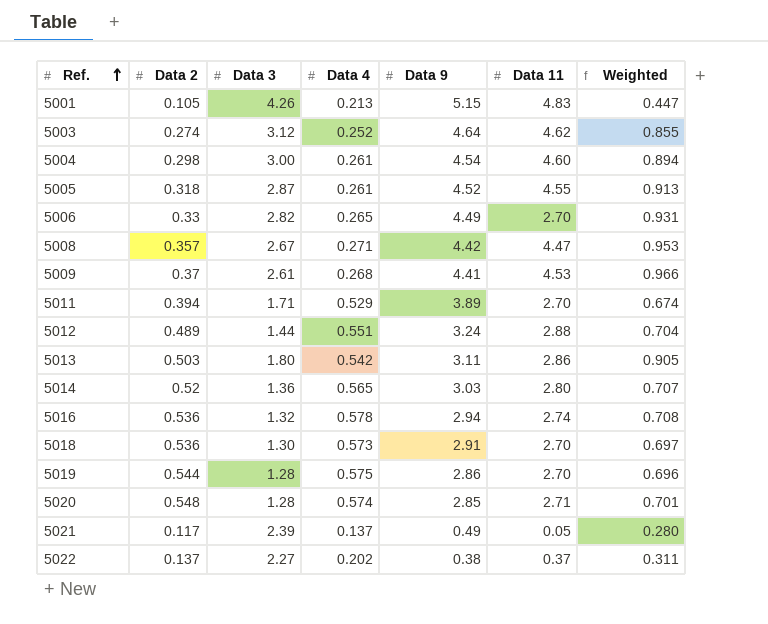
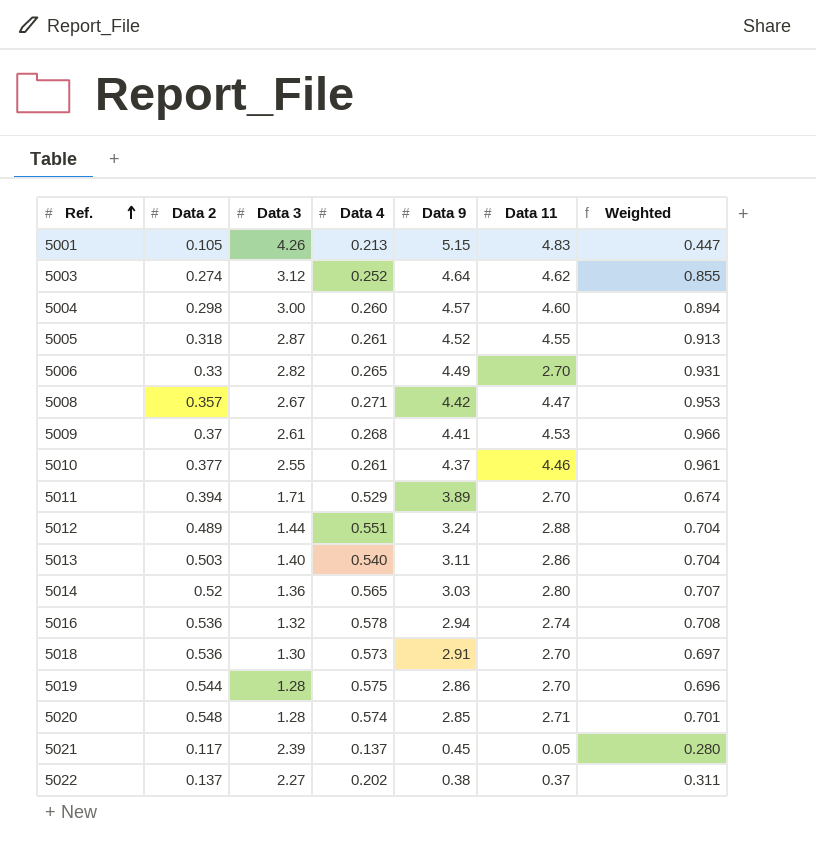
5004 | Data 4: 0.261 -> 0.260
5004 | Data 9: 4.54 -> 4.57
row 5010: none -> 0.377 | 2.55 | 0.261 | 4.37 | 4.46 | 0.961
5013 | Data 3: 1.80 -> 1.40
5013 | Data 4: 0.542 -> 0.540
5013 | Weighted: 0.905 -> 0.704
5021 | Data 9: 0.49 -> 0.45

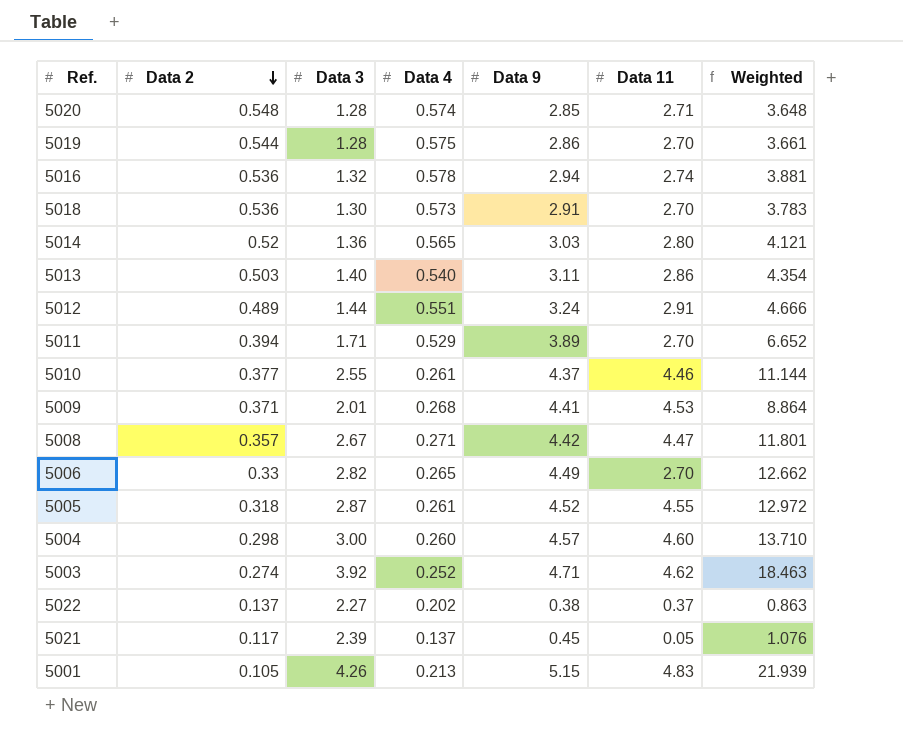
row order: Ref. ascending -> Data 2 descending
column Weighted | formula: [Data 2] * [Data 3] -> [Data 3] * [Data 9]
5012 | Data 11: 2.88 -> 2.91
5009 | Data 2: 0.37 -> 0.371
5009 | Data 3: 2.61 -> 2.01
5003 | Data 3: 3.12 -> 3.92
5003 | Data 9: 4.64 -> 4.71

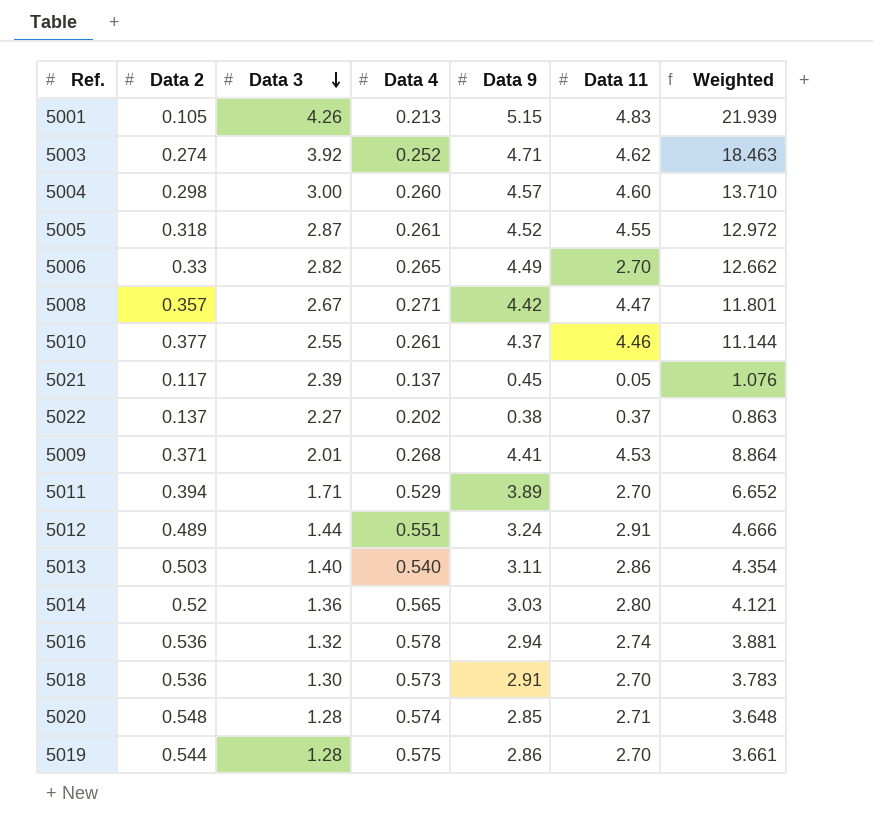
row order: Data 2 descending -> Data 3 descending

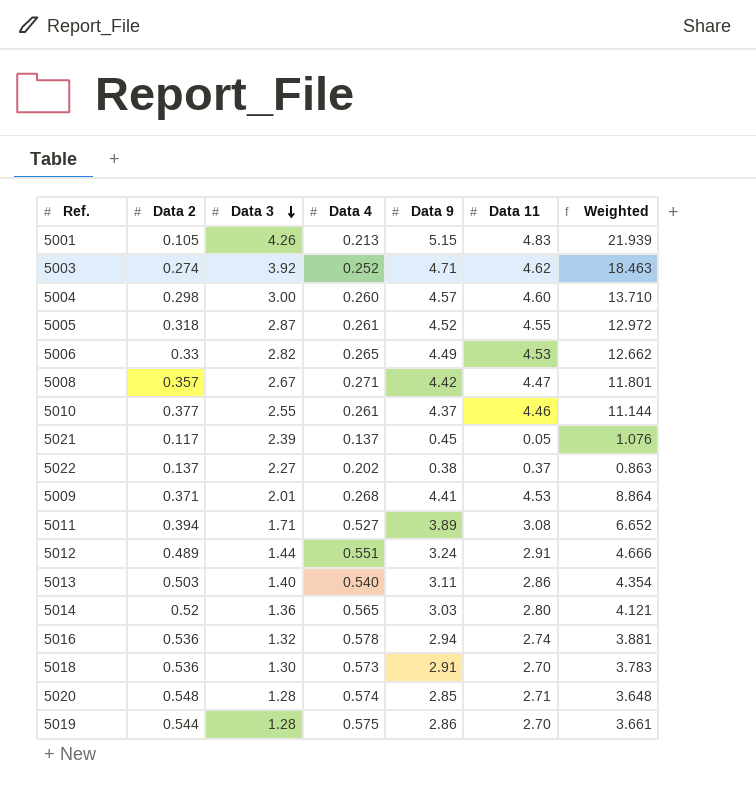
5006 | Data 11: 2.70 -> 4.53
5011 | Data 4: 0.529 -> 0.527
5011 | Data 11: 2.70 -> 3.08

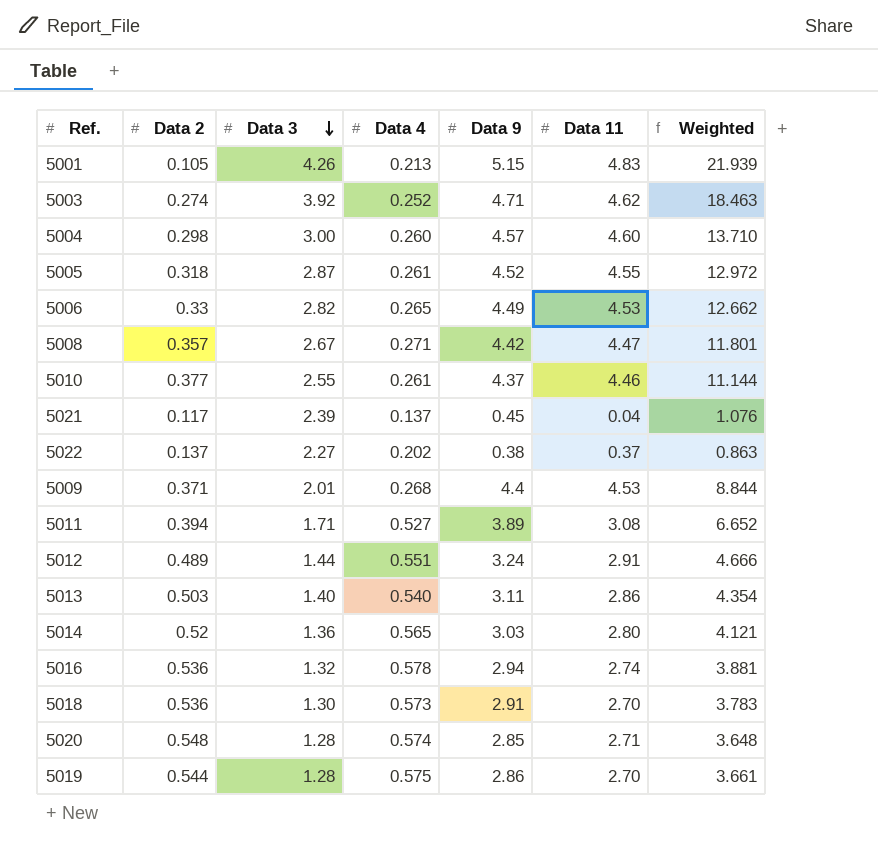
5021 | Data 11: 0.05 -> 0.04
5009 | Data 9: 4.41 -> 4.4
5009 | Weighted: 8.864 -> 8.844

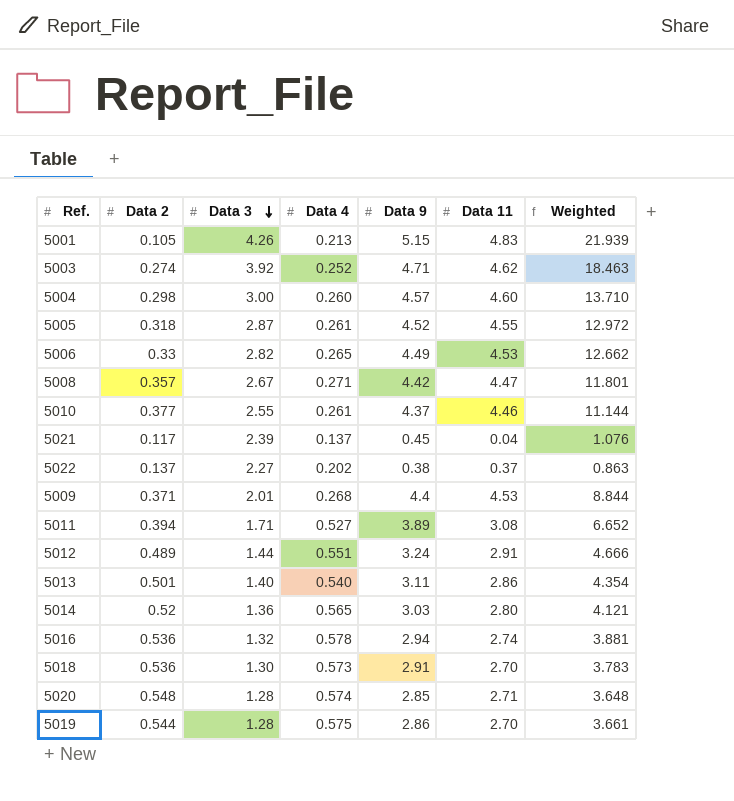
5013 | Data 2: 0.503 -> 0.501

